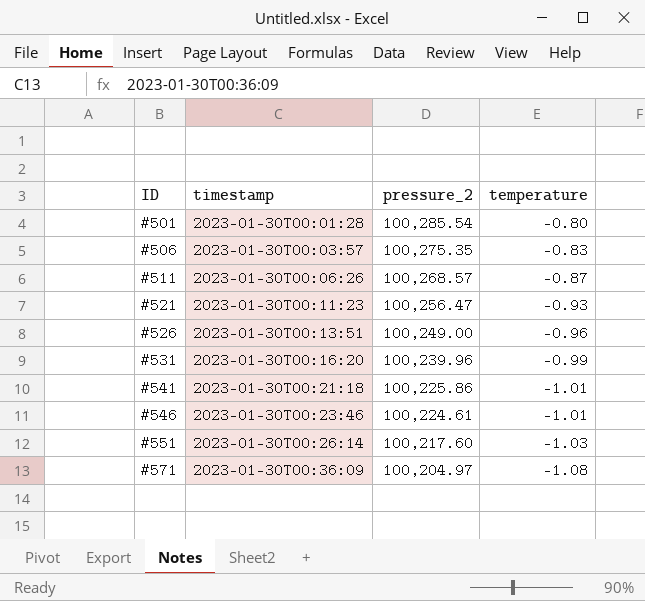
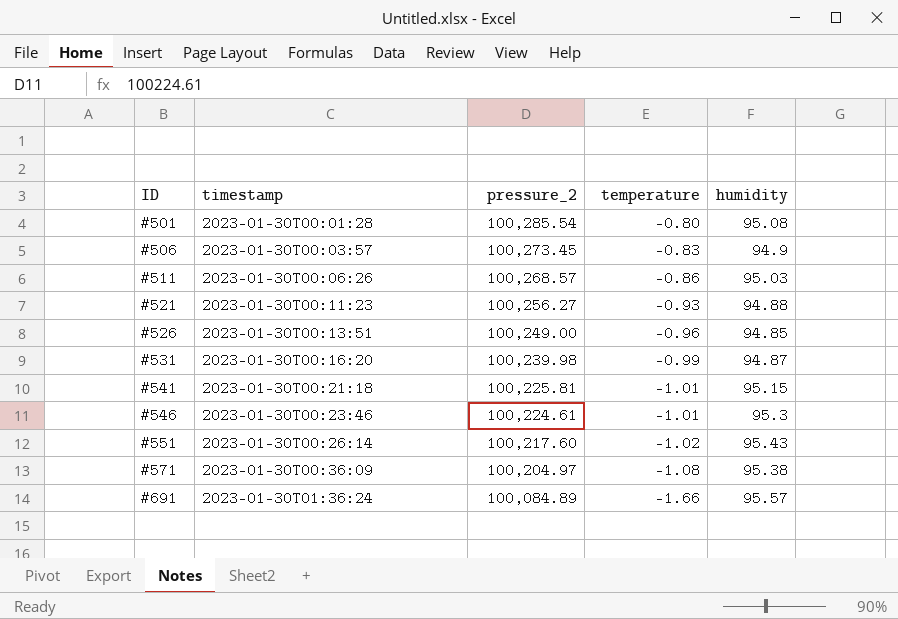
column humidity | position: none -> 5
#506 | pressure_2: 100,275.35 -> 100,273.45
#511 | temperature: -0.87 -> -0.86
#521 | pressure_2: 100,256.47 -> 100,256.27
#531 | pressure_2: 100,239.96 -> 100,239.98
#541 | pressure_2: 100,225.86 -> 100,225.81
#551 | temperature: -1.03 -> -1.02
row #691: none -> 2023-01-30T01:36:24 | 100,084.89 | -1.66 | 95.57

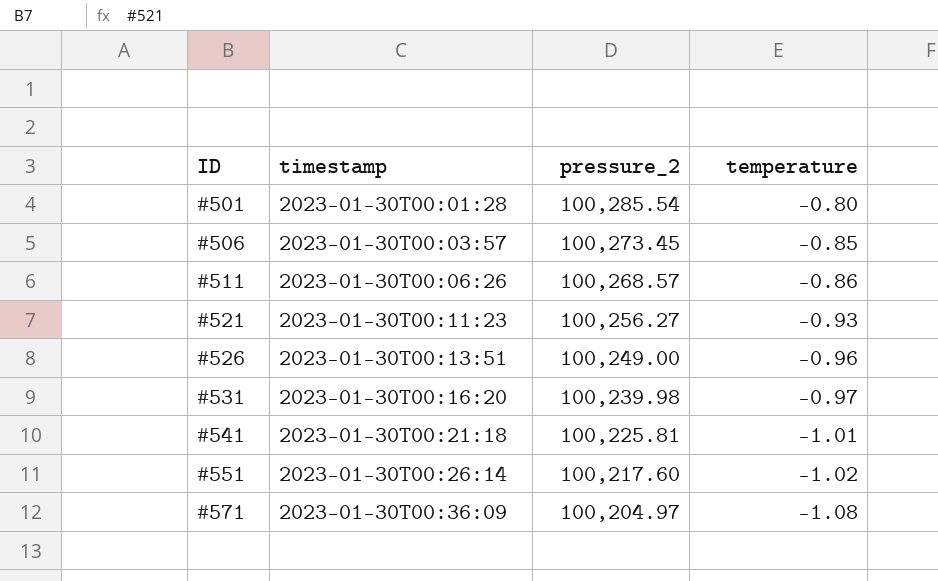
column humidity | position: 5 -> none
row #546: 2023-01-30T00:23:46 | 100,224.61 | -1.01 | 95.3 -> none
row #691: 2023-01-30T01:36:24 | 100,084.89 | -1.66 | 95.57 -> none
#506 | temperature: -0.83 -> -0.85
#531 | temperature: -0.99 -> -0.97

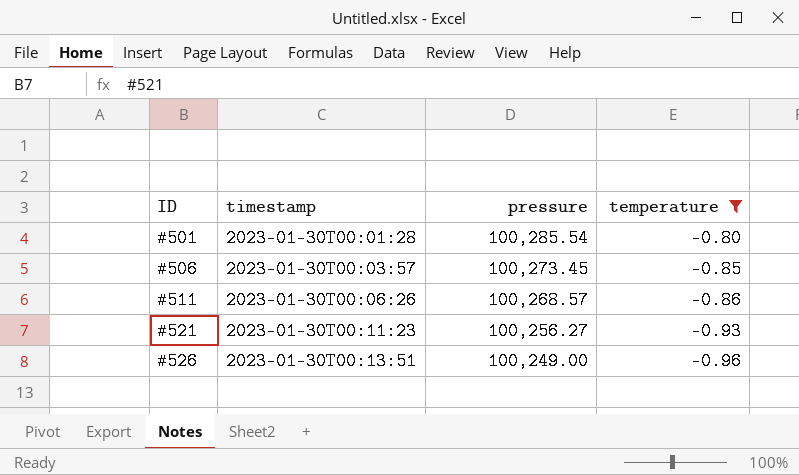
filter: none -> temperature >= -0.96
column name: pressure_2 -> pressure

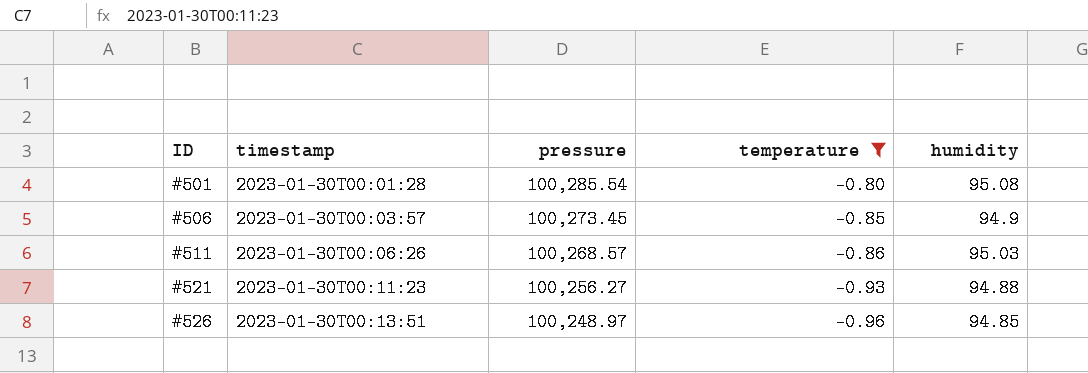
column humidity | position: none -> 5
#526 | pressure: 100,249.00 -> 100,248.97

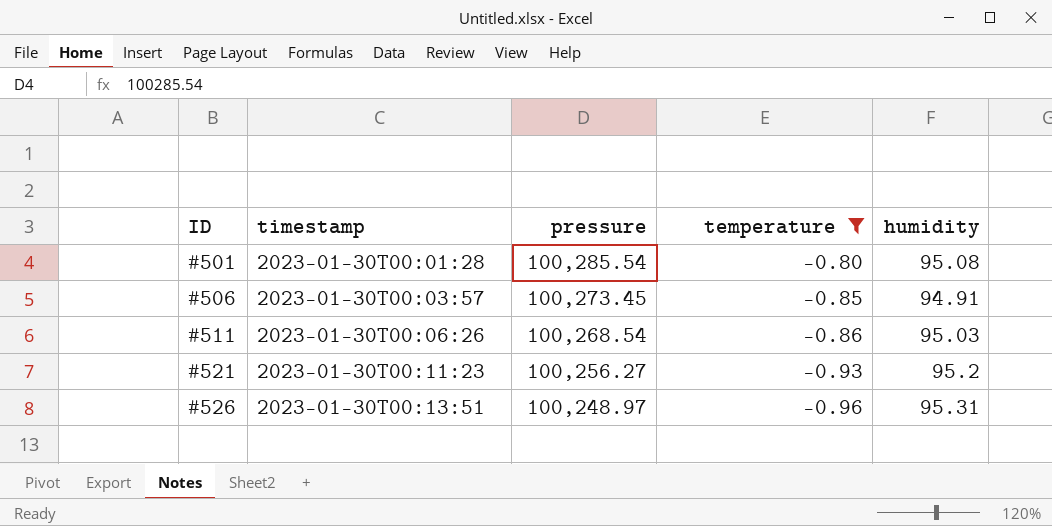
#506 | humidity: 94.9 -> 94.91
#511 | pressure: 100,268.57 -> 100,268.54
#521 | humidity: 94.88 -> 95.2
#526 | humidity: 94.85 -> 95.31

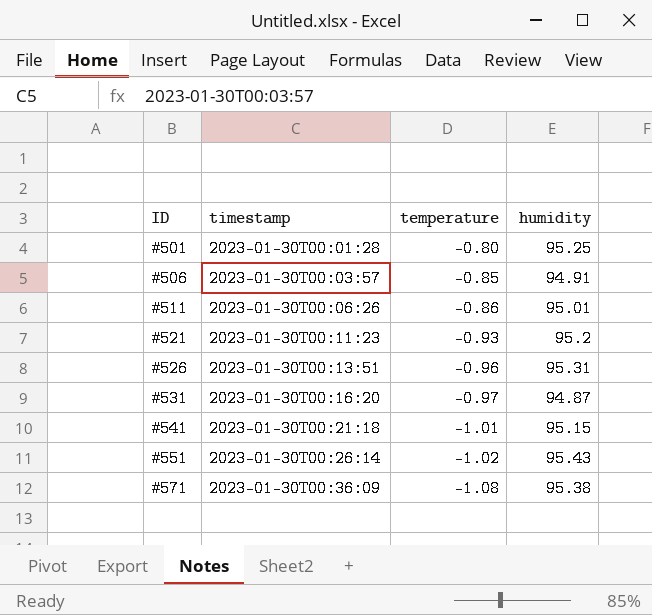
filter: temperature >= -0.96 -> none
column pressure | position: 3 -> none
#501 | humidity: 95.08 -> 95.25
#511 | humidity: 95.03 -> 95.01

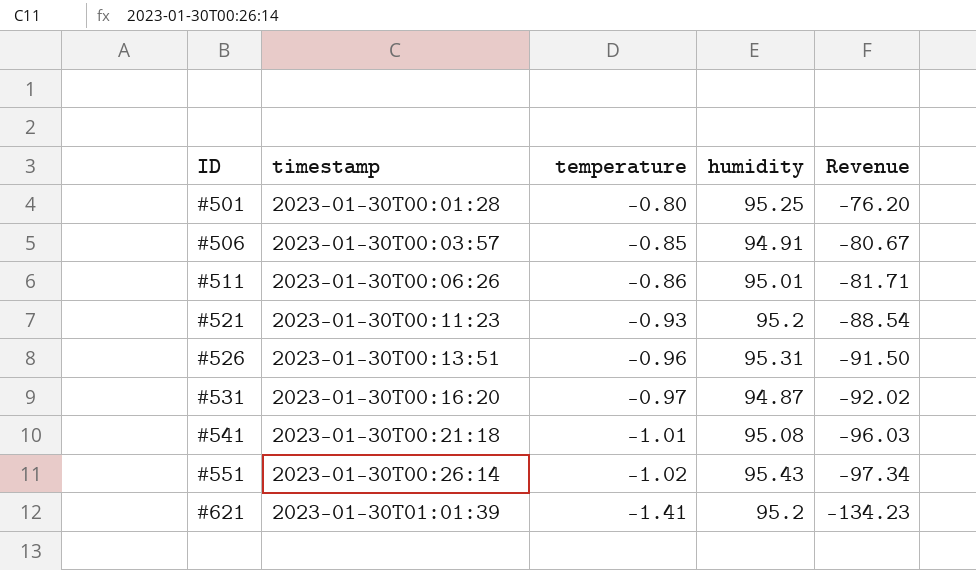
column Revenue | formula: none -> [temperature] * [humidity]
row #571: 2023-01-30T00:36:09 | -1.08 | 95.38 -> none
#541 | humidity: 95.15 -> 95.08
row #621: none -> 2023-01-30T01:01:39 | -1.41 | 95.2 | -134.23

